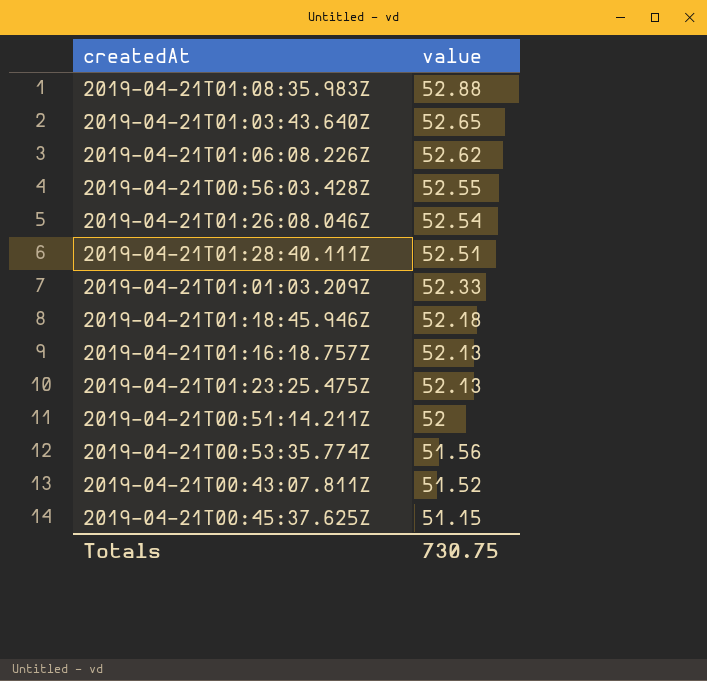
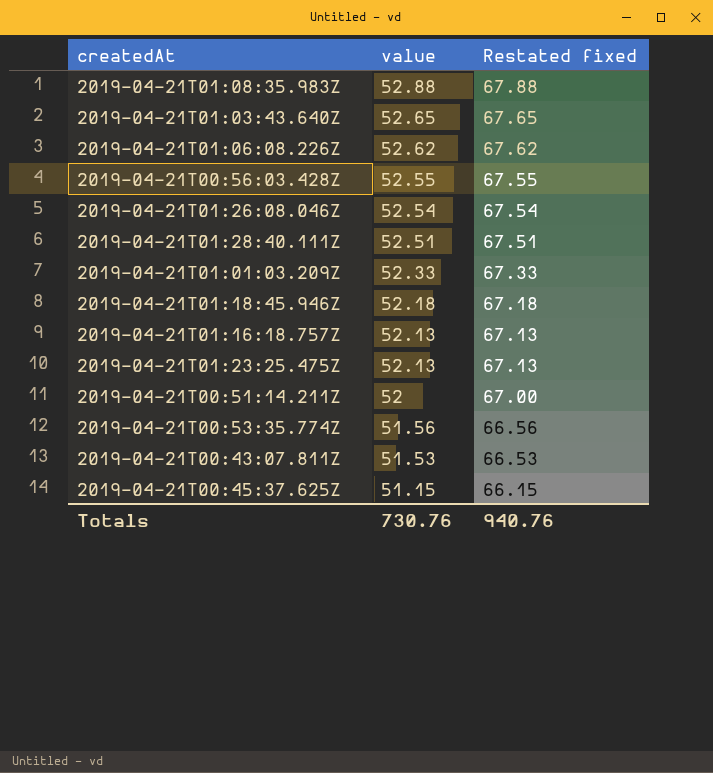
column Restated fixed | formula: none -> [value] + 15
2019-04-21T00:43:07.811Z | value: 51.52 -> 51.53
Totals | value: 730.75 -> 730.76

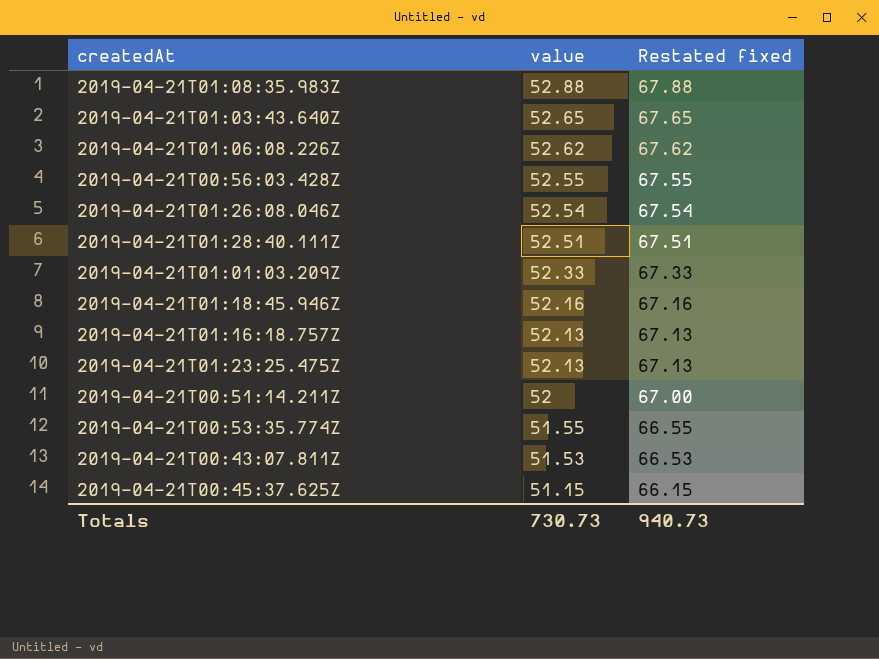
2019-04-21T01:18:45.946Z | value: 52.18 -> 52.16
2019-04-21T01:18:45.946Z | Restated fixed: 67.18 -> 67.16
2019-04-21T00:53:35.774Z | value: 51.56 -> 51.55
2019-04-21T00:53:35.774Z | Restated fixed: 66.56 -> 66.55
Totals | value: 730.76 -> 730.73
Totals | Restated fixed: 940.76 -> 940.73

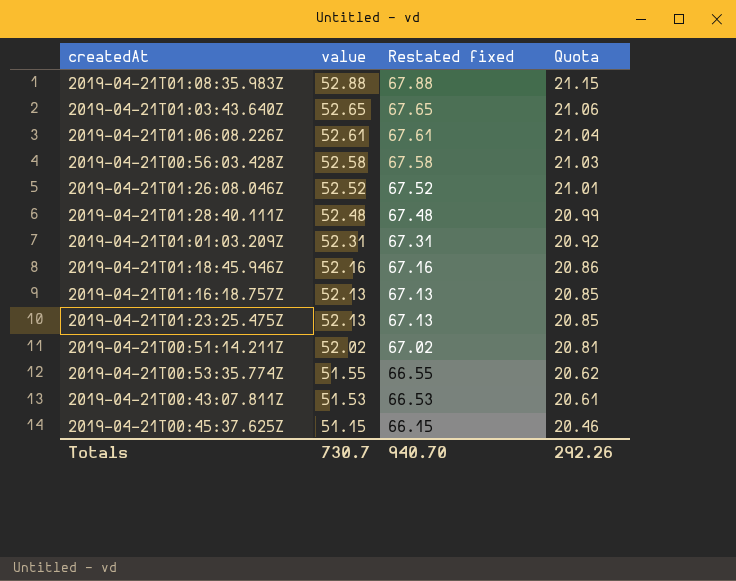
column Quota | formula: none -> [value] * 0.4
2019-04-21T01:06:08.226Z | value: 52.62 -> 52.61
2019-04-21T01:06:08.226Z | Restated fixed: 67.62 -> 67.61
2019-04-21T00:56:03.428Z | value: 52.55 -> 52.58
2019-04-21T00:56:03.428Z | Restated fixed: 67.55 -> 67.58
2019-04-21T01:26:08.046Z | value: 52.54 -> 52.52
2019-04-21T01:26:08.046Z | Restated fixed: 67.54 -> 67.52
2019-04-21T01:28:40.111Z | value: 52.51 -> 52.48
2019-04-21T01:28:40.111Z | Restated fixed: 67.51 -> 67.48
2019-04-21T01:01:03.209Z | value: 52.33 -> 52.31
2019-04-21T01:01:03.209Z | Restated fixed: 67.33 -> 67.31
2019-04-21T00:51:14.211Z | value: 52 -> 52.02
2019-04-21T00:51:14.211Z | Restated fixed: 67.00 -> 67.02
Totals | value: 730.73 -> 730.7
Totals | Restated fixed: 940.73 -> 940.70

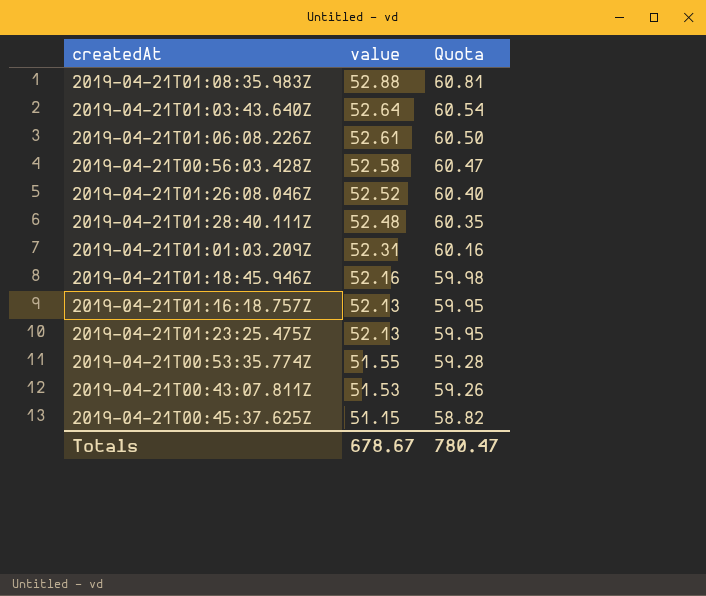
column Restated fixed | formula: [value] + 15 -> none
column Quota | formula: [value] * 0.4 -> [value] * 1.15
row 2019-04-21T00:51:14.211Z: 52.02 | 67.02 | 20.81 -> none
2019-04-21T01:03:43.640Z | value: 52.65 -> 52.64
Totals | value: 730.7 -> 678.67
Totals | Quota: 292.26 -> 780.47

